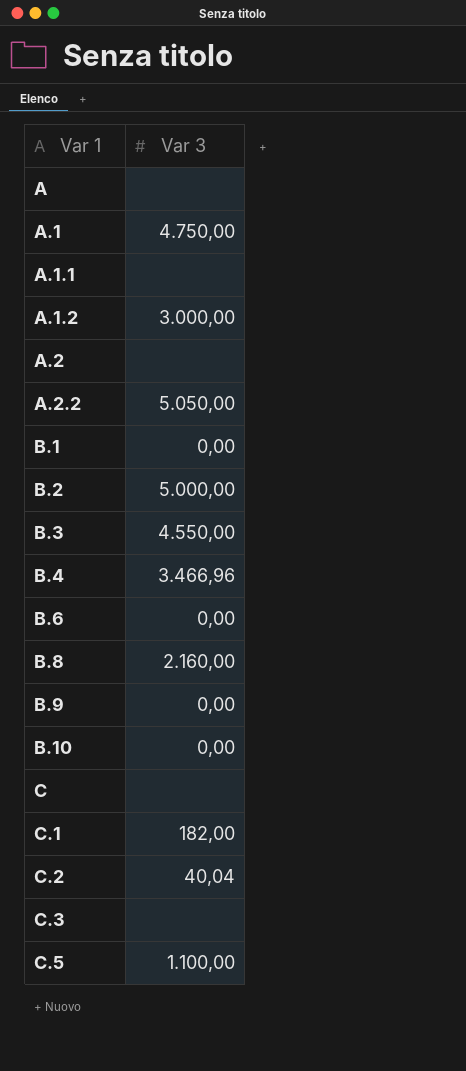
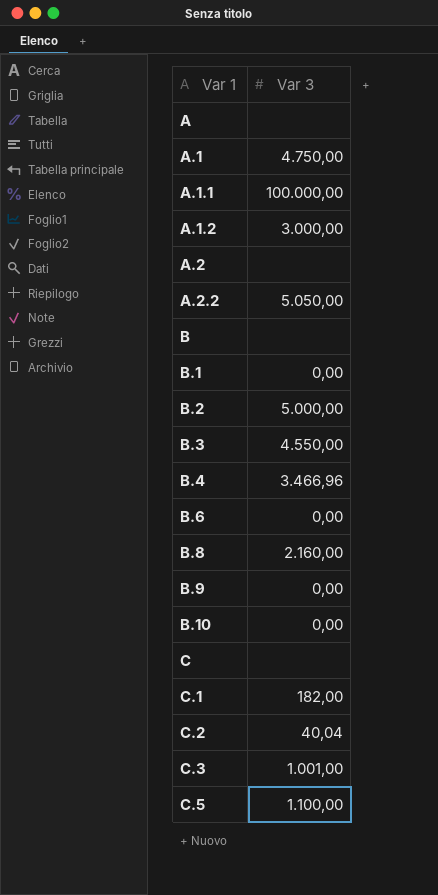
A.1.1 | Var 3: none -> 100.000,00
row B: none -> none
C.3 | Var 3: none -> 1.001,00

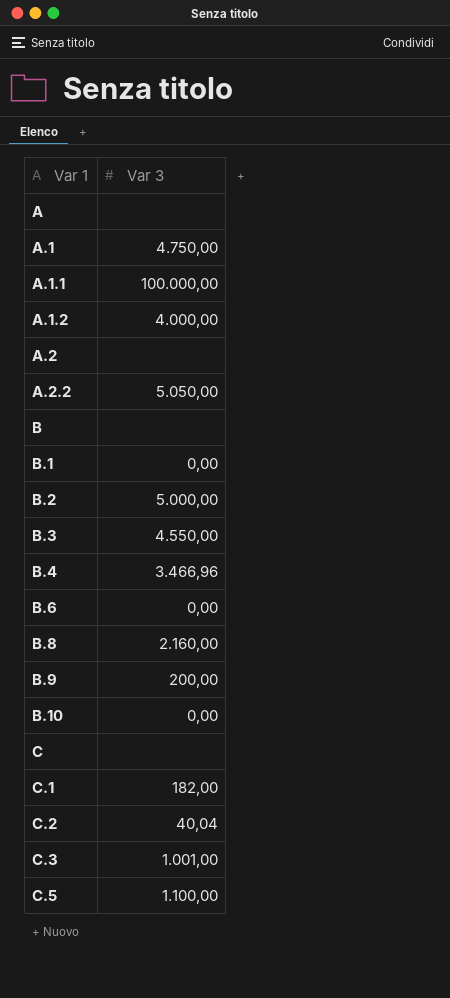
A.1.2 | Var 3: 3.000,00 -> 4.000,00
B.9 | Var 3: 0,00 -> 200,00

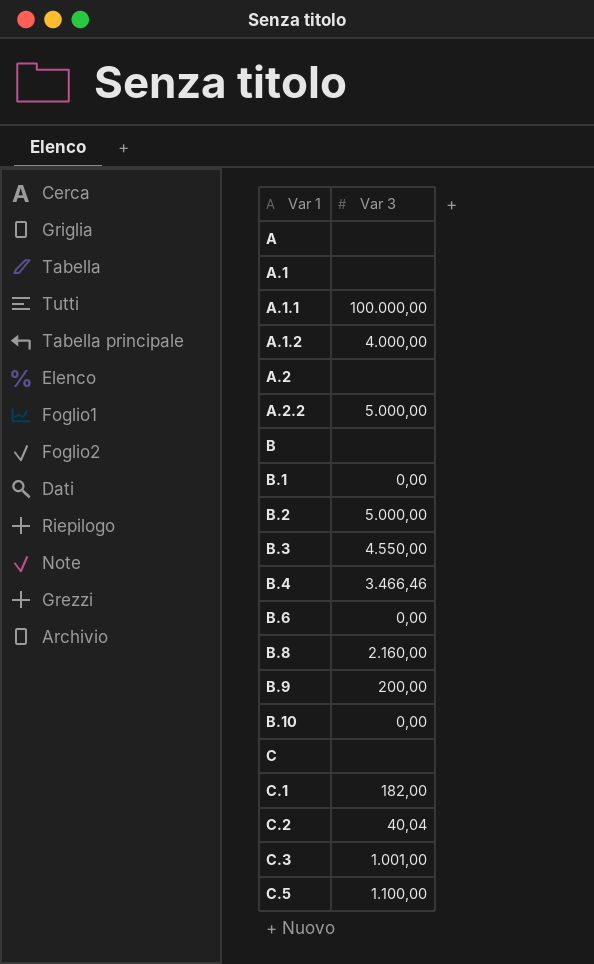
A.1 | Var 3: 4.750,00 -> none
A.2.2 | Var 3: 5.050,00 -> 5.000,00
B.4 | Var 3: 3.466,96 -> 3.466,46

